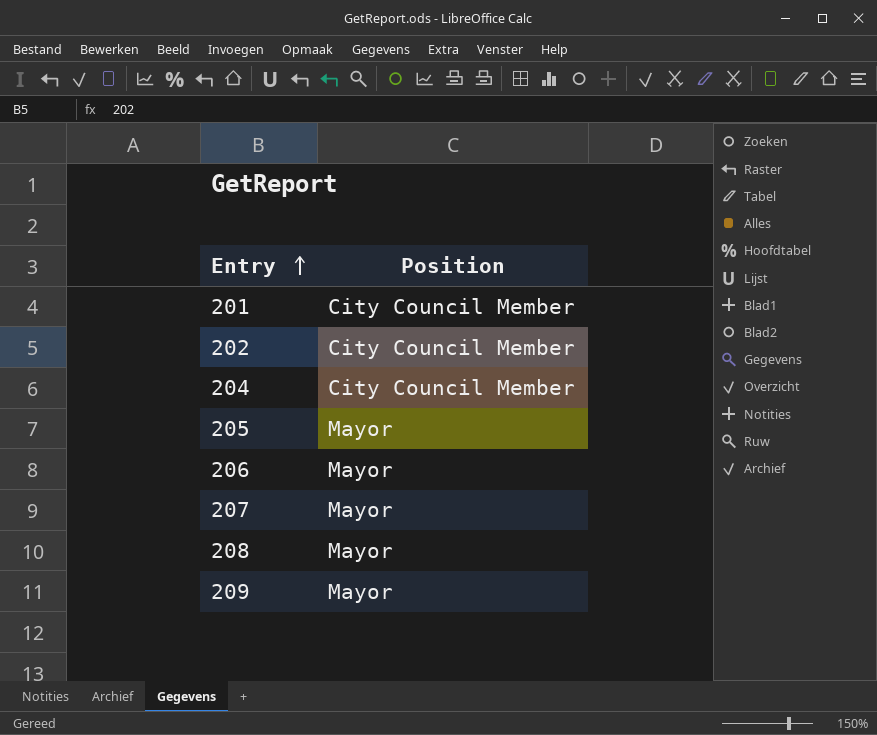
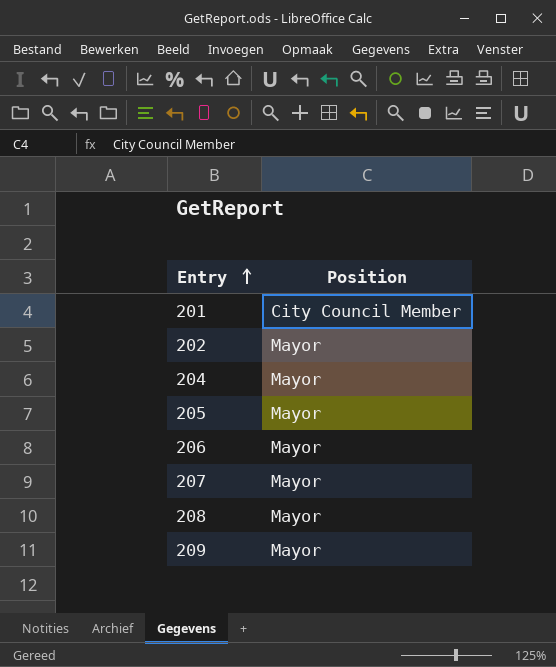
202 | Position: City Council Member -> Mayor
204 | Position: City Council Member -> Mayor

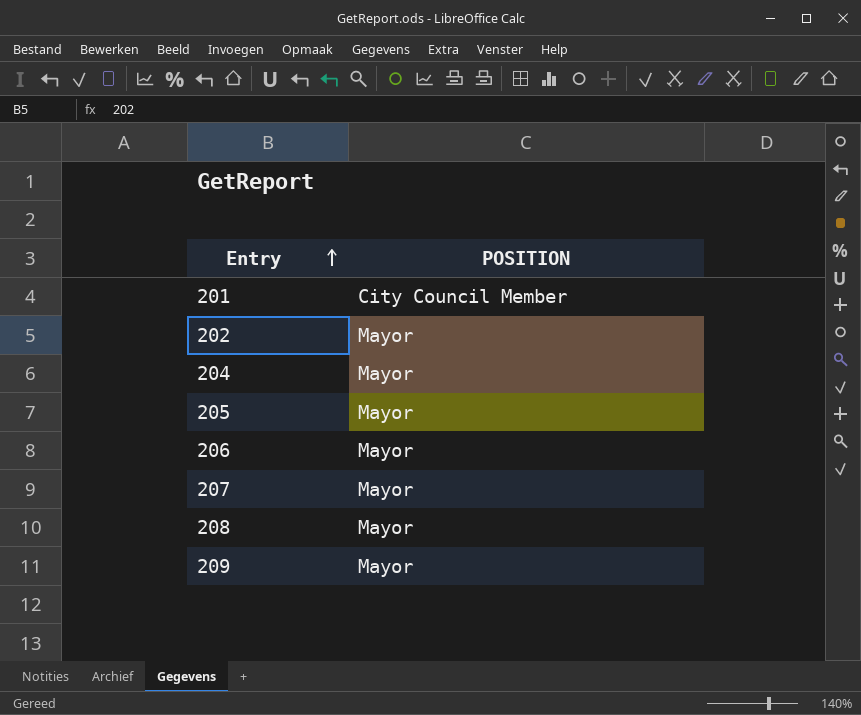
column name: Position -> POSITION

